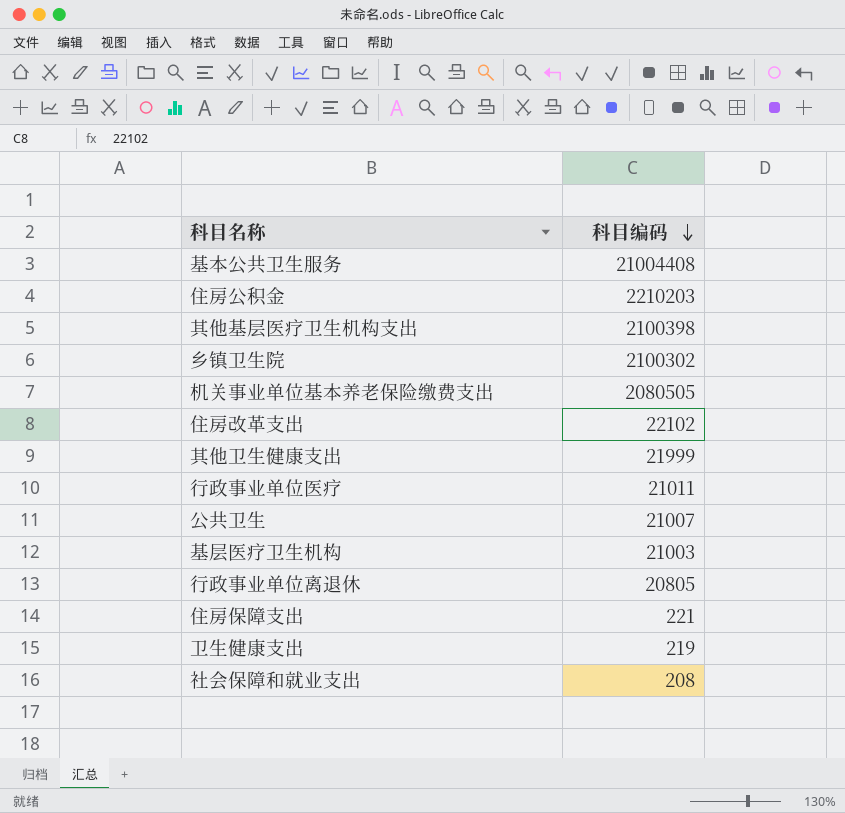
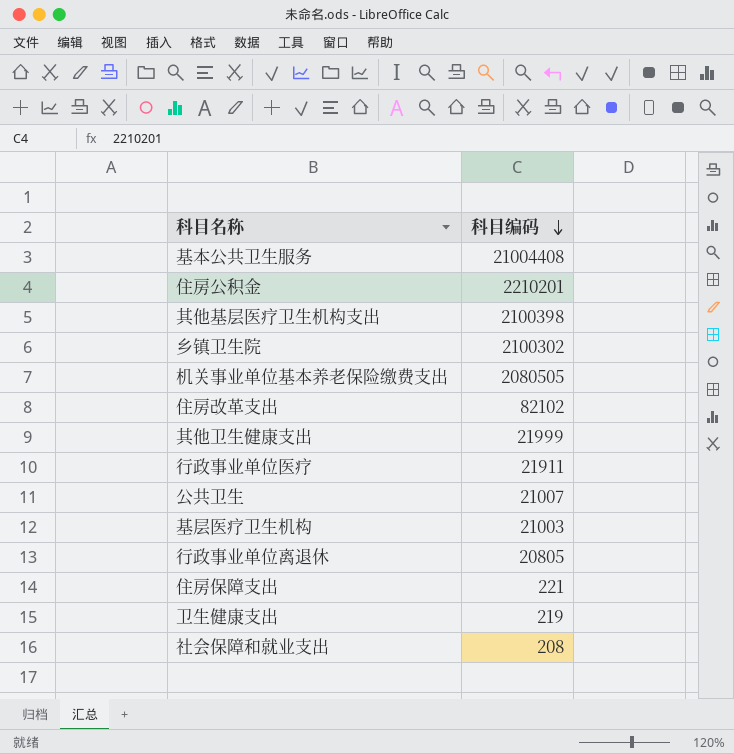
住房公积金 | 科目编码: 2210203 -> 2210201
住房改革支出 | 科目编码: 22102 -> 82102
行政事业单位医疗 | 科目编码: 21011 -> 21911

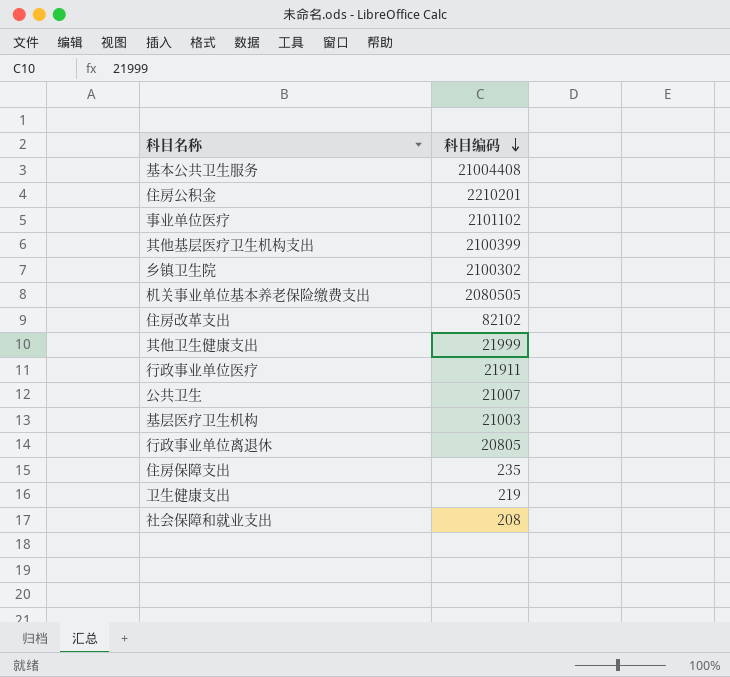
row 事业单位医疗: none -> 2101102
其他基层医疗卫生机构支出 | 科目编码: 2100398 -> 2100399
住房保障支出 | 科目编码: 221 -> 235

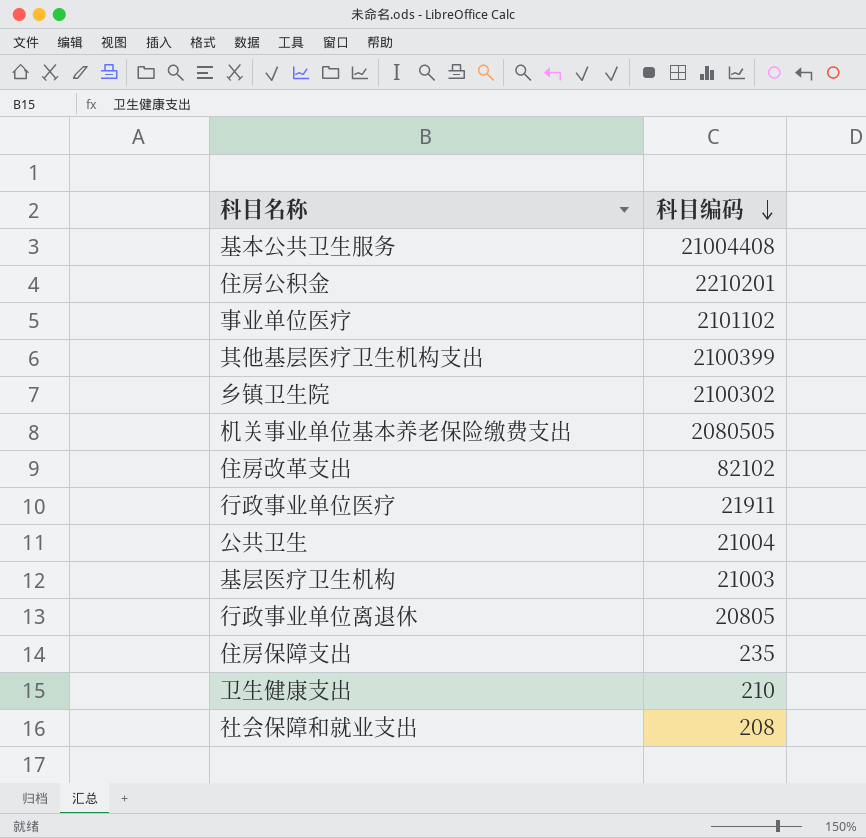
row 其他卫生健康支出: 21999 -> none
公共卫生 | 科目编码: 21007 -> 21004
卫生健康支出 | 科目编码: 219 -> 210

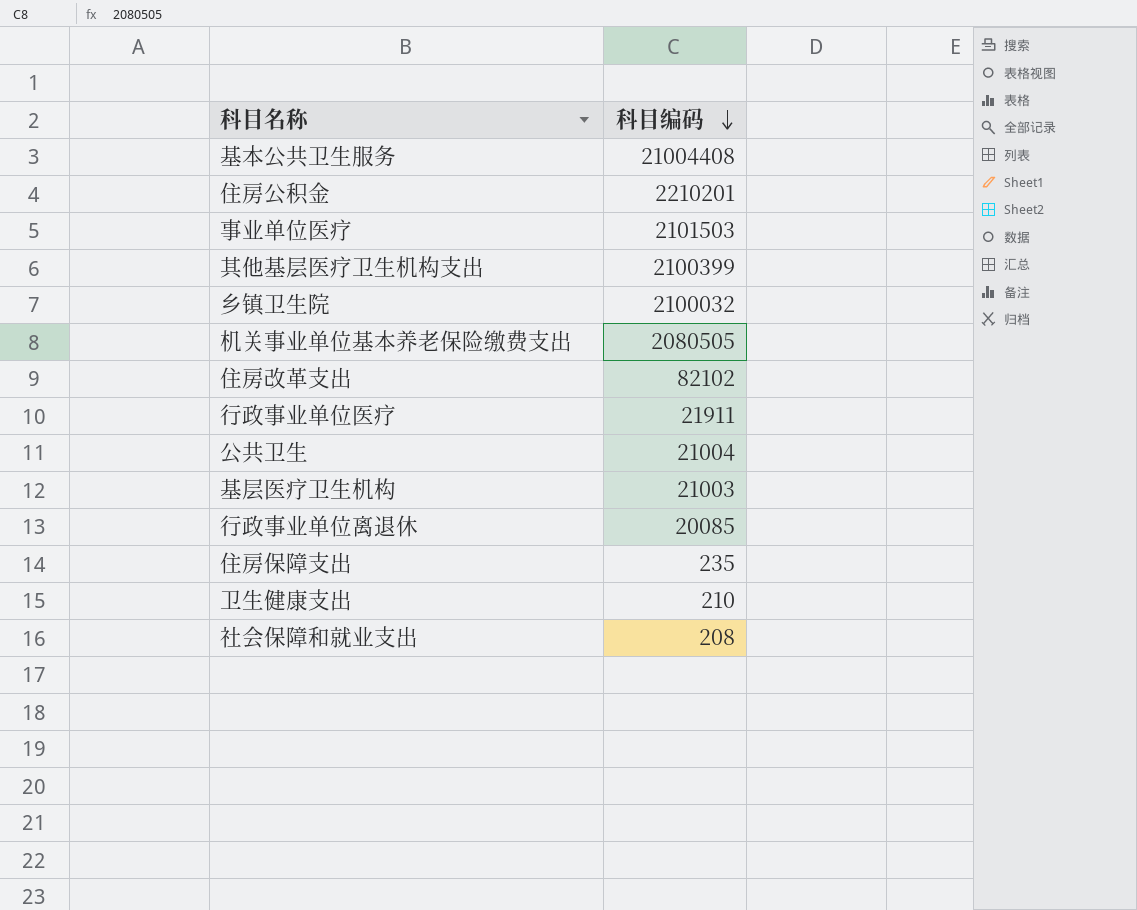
事业单位医疗 | 科目编码: 2101102 -> 2101503
乡镇卫生院 | 科目编码: 2100302 -> 2100032
行政事业单位离退休 | 科目编码: 20805 -> 20085

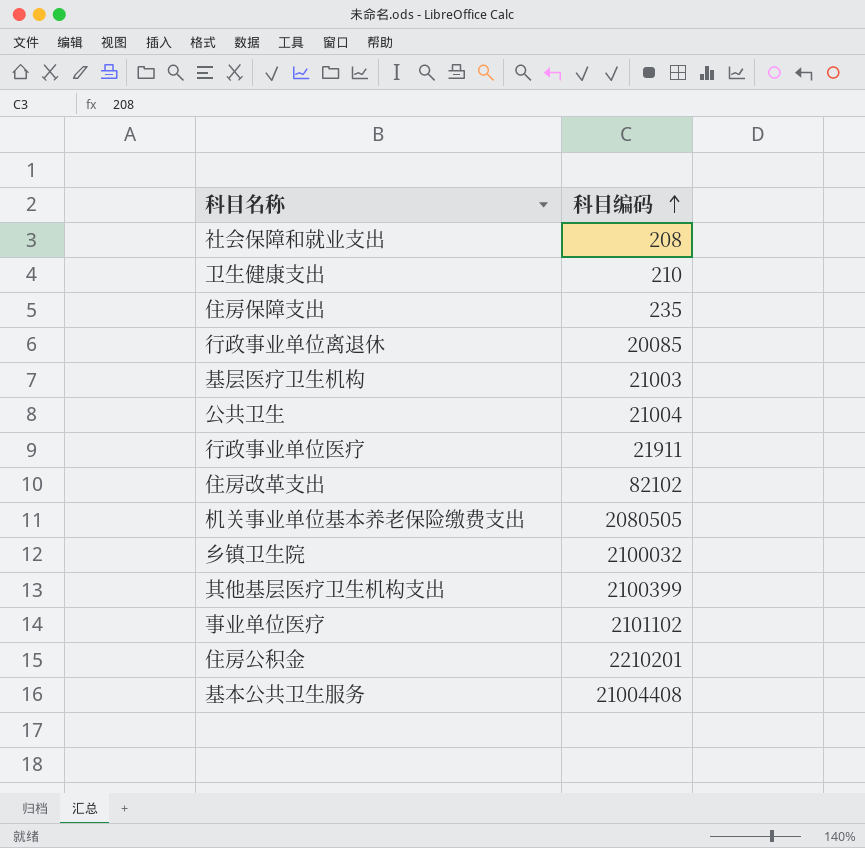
row order: 科目编码 descending -> 科目编码 ascending
事业单位医疗 | 科目编码: 2101503 -> 2101102

